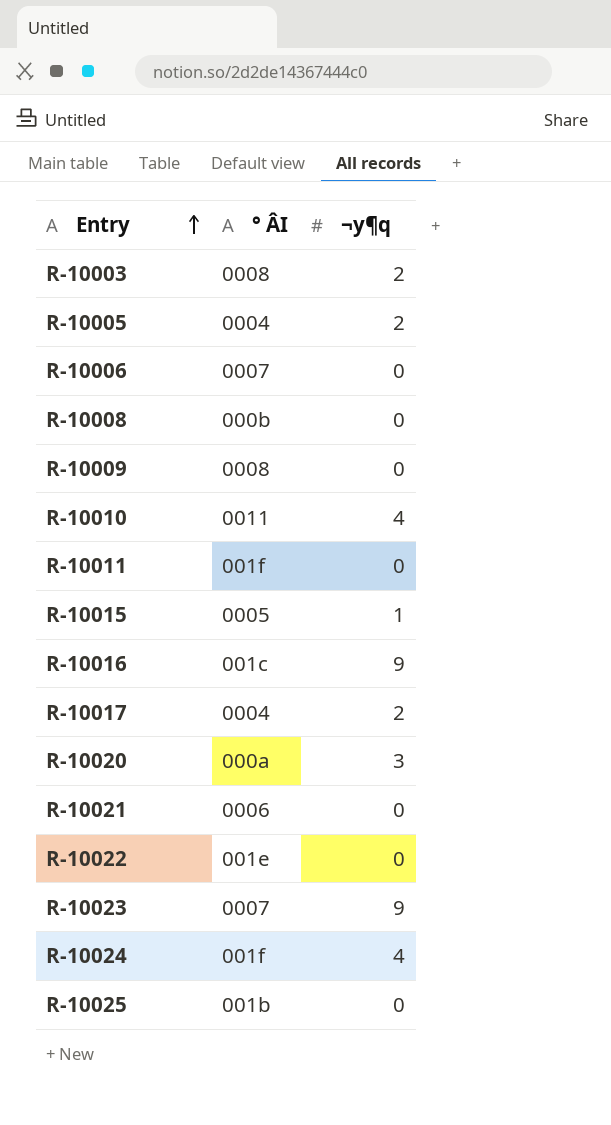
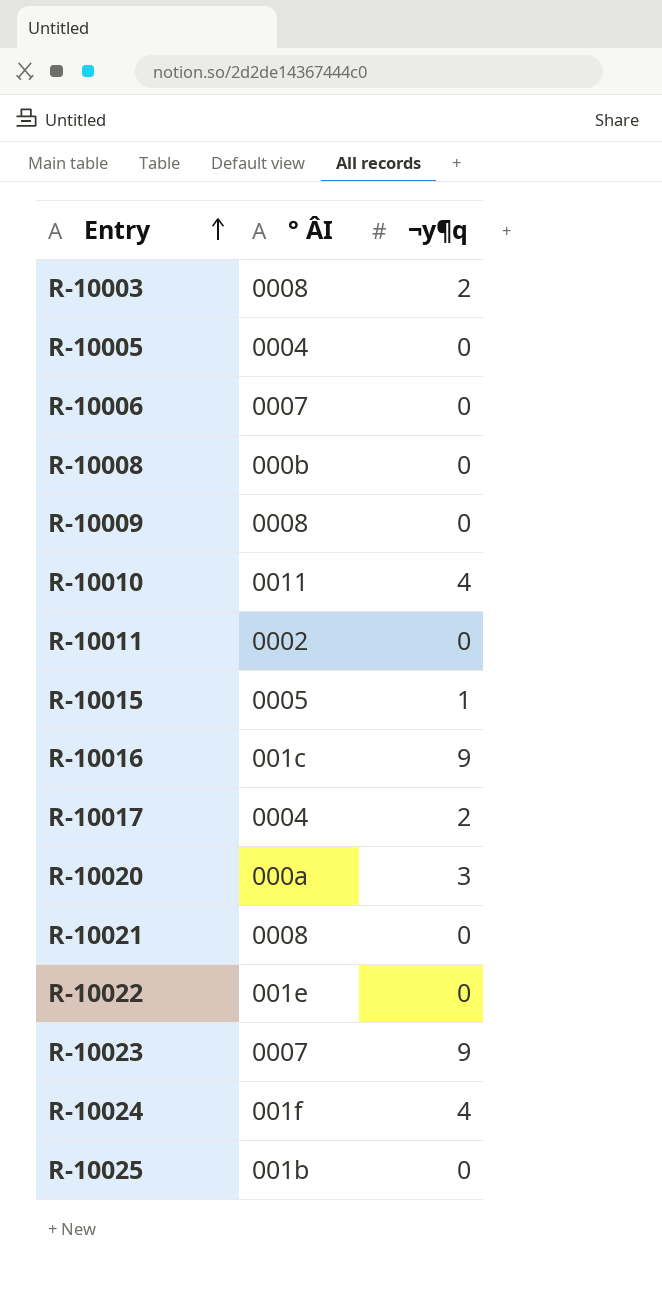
R-10005 | ¬y¶q: 2 -> 0
R-10011 | ° ÂI: 001f -> 0002
R-10021 | ° ÂI: 0006 -> 0008

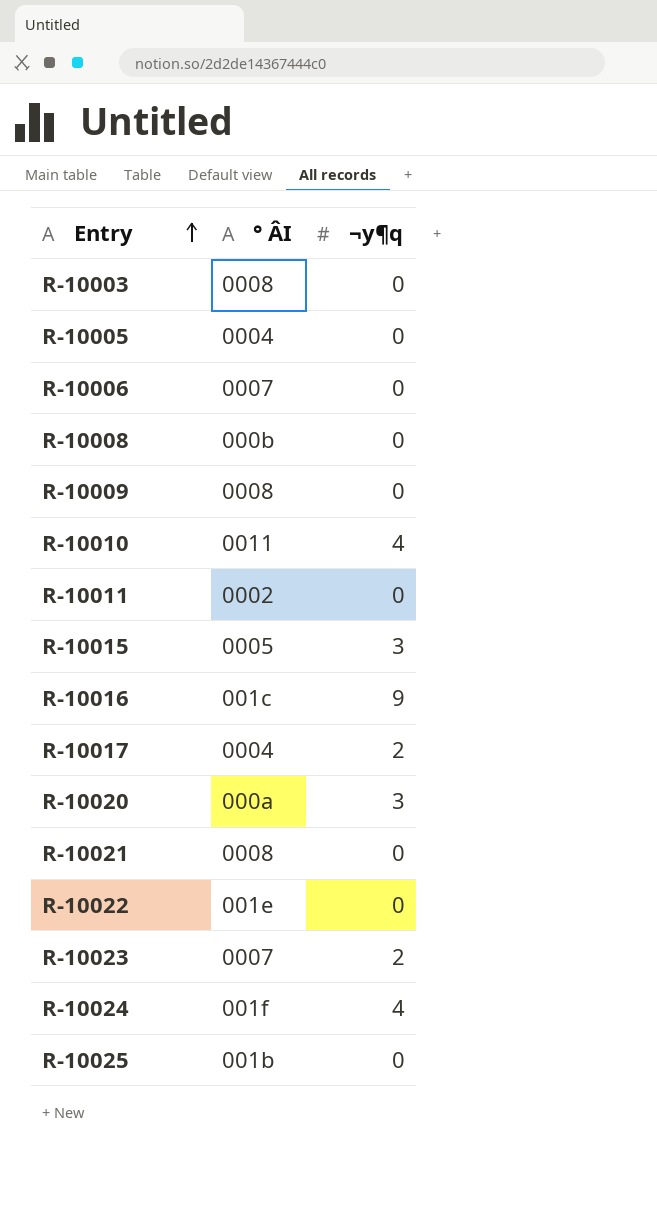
R-10003 | ¬y¶q: 2 -> 0
R-10015 | ¬y¶q: 1 -> 3
R-10023 | ¬y¶q: 9 -> 2

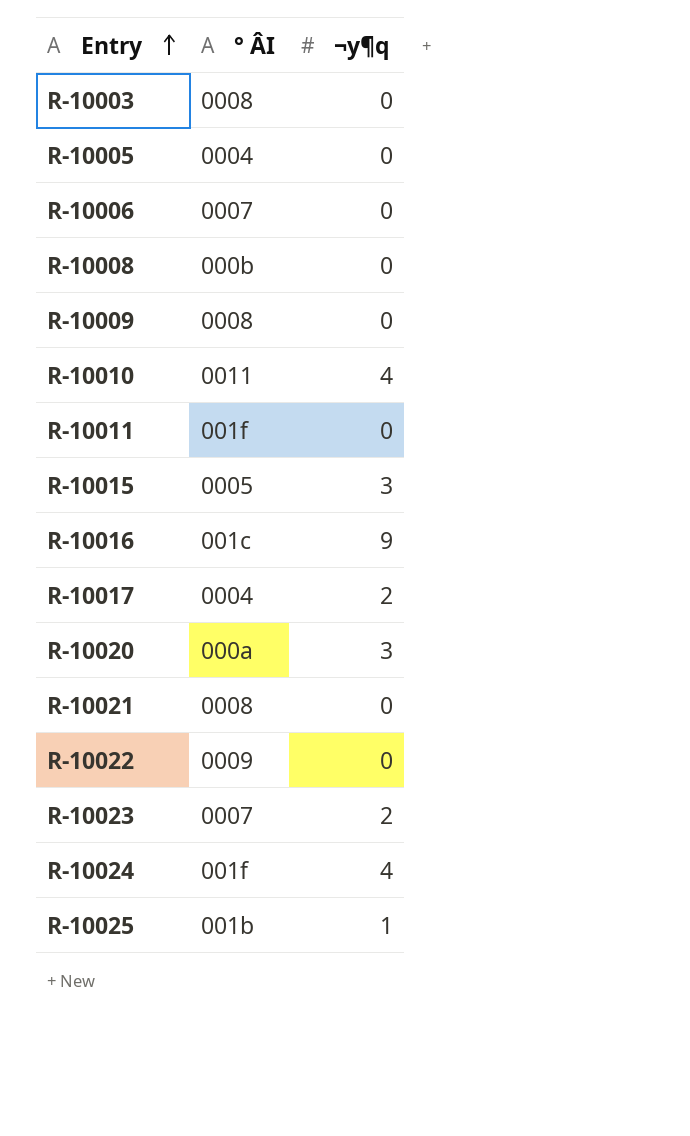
R-10011 | ° ÂI: 0002 -> 001f
R-10022 | ° ÂI: 001e -> 0009
R-10025 | ¬y¶q: 0 -> 1

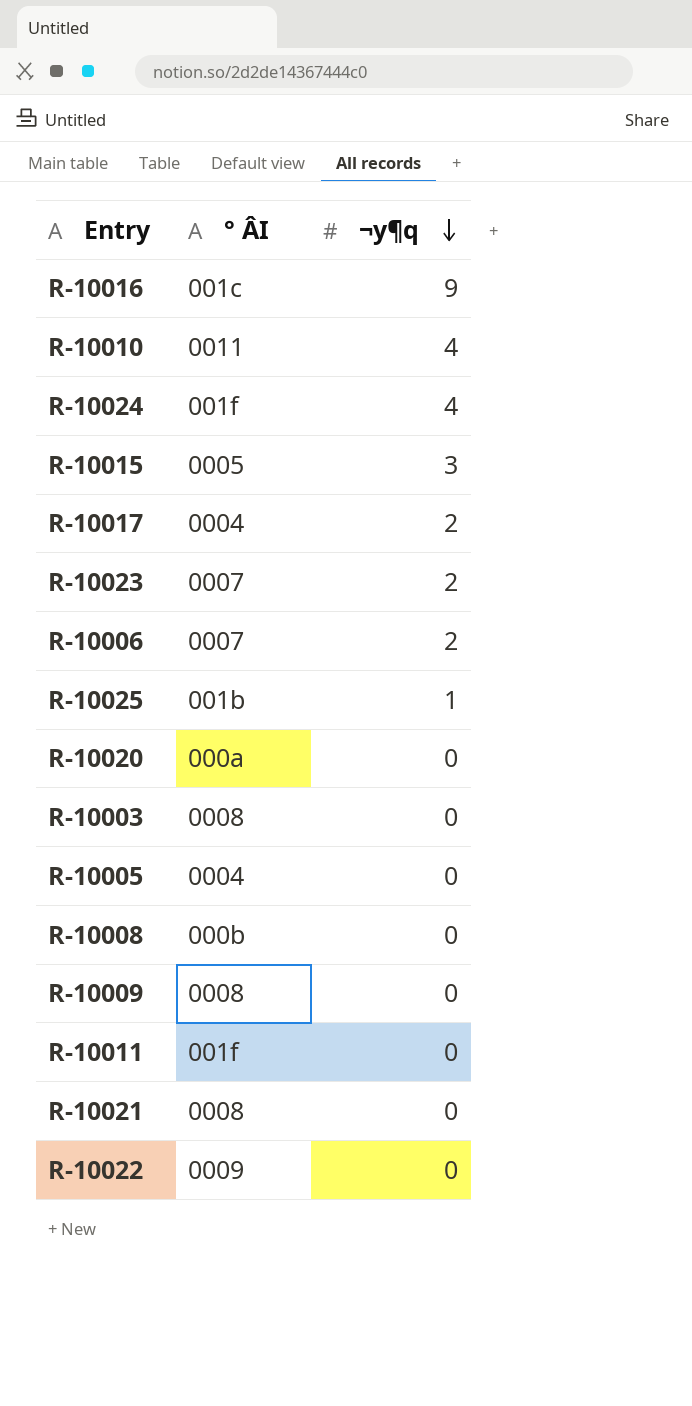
row order: Entry ascending -> ¬y¶q descending
R-10006 | ¬y¶q: 0 -> 2
R-10020 | ¬y¶q: 3 -> 0

